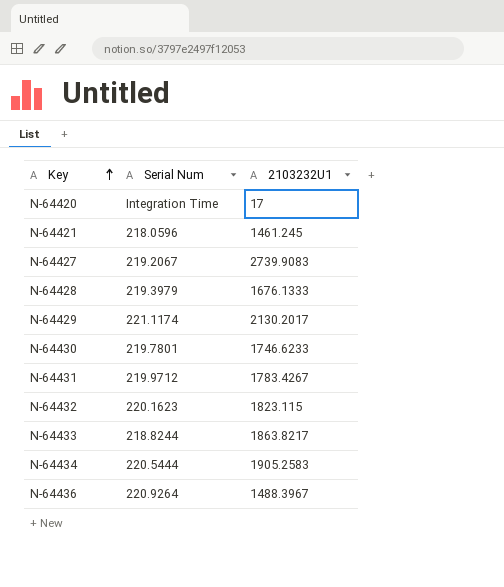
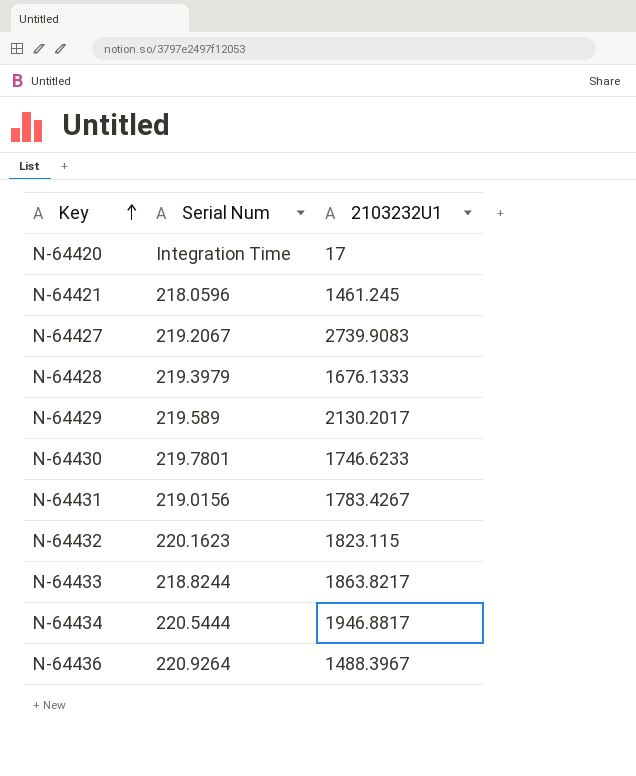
N-64429 | Serial Num: 221.1174 -> 219.589
N-64431 | Serial Num: 219.9712 -> 219.0156
N-64434 | 2103232U1: 1905.2583 -> 1946.8817

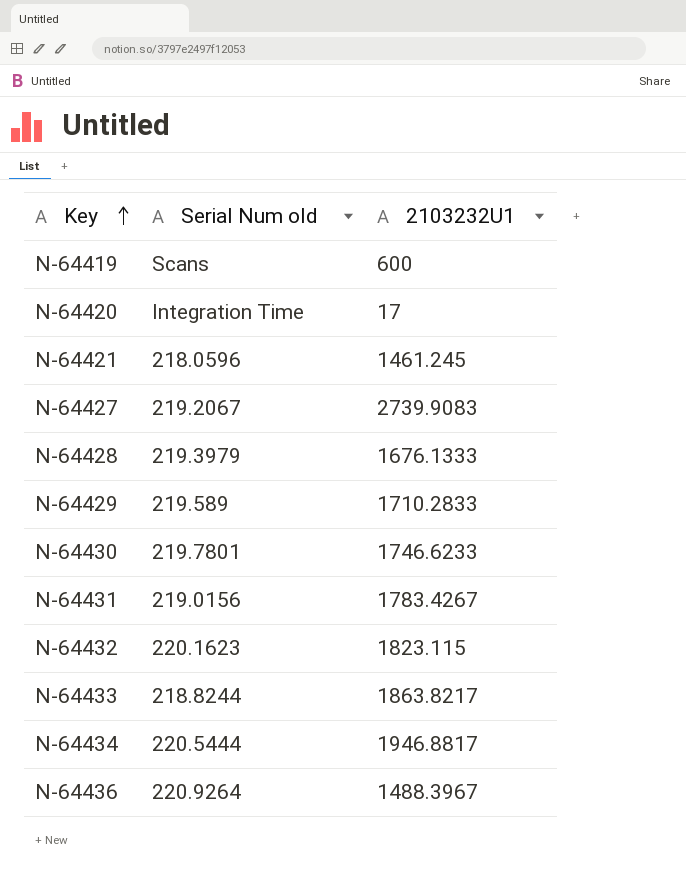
column name: Serial Num -> Serial Num old
row N-64419: none -> Scans | 600
N-64429 | 2103232U1: 2130.2017 -> 1710.2833

